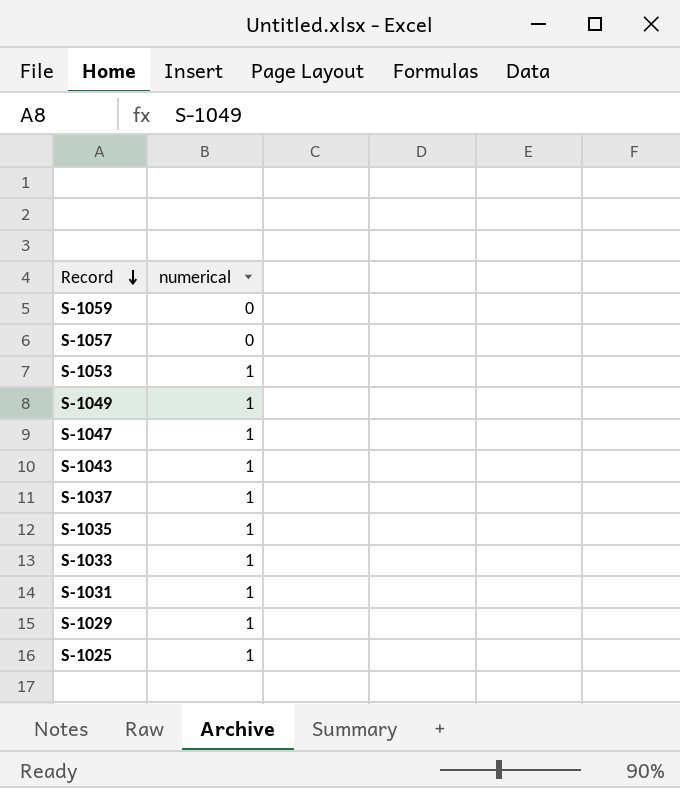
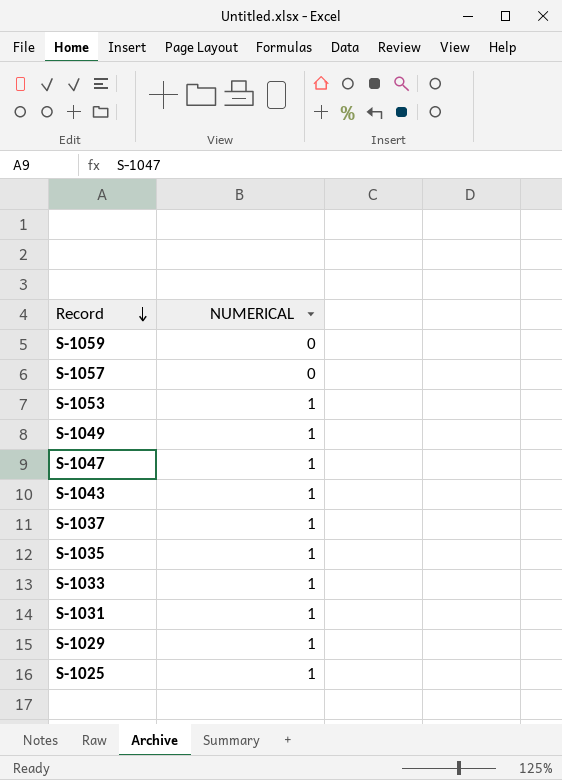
column name: numerical -> NUMERICAL

